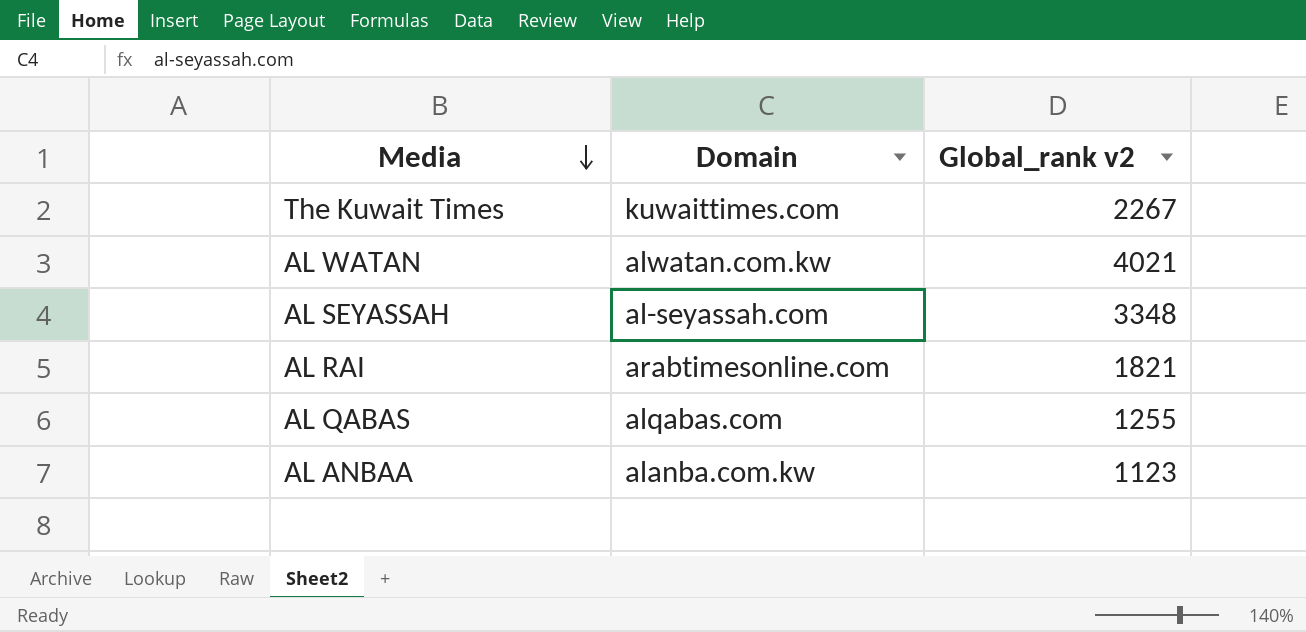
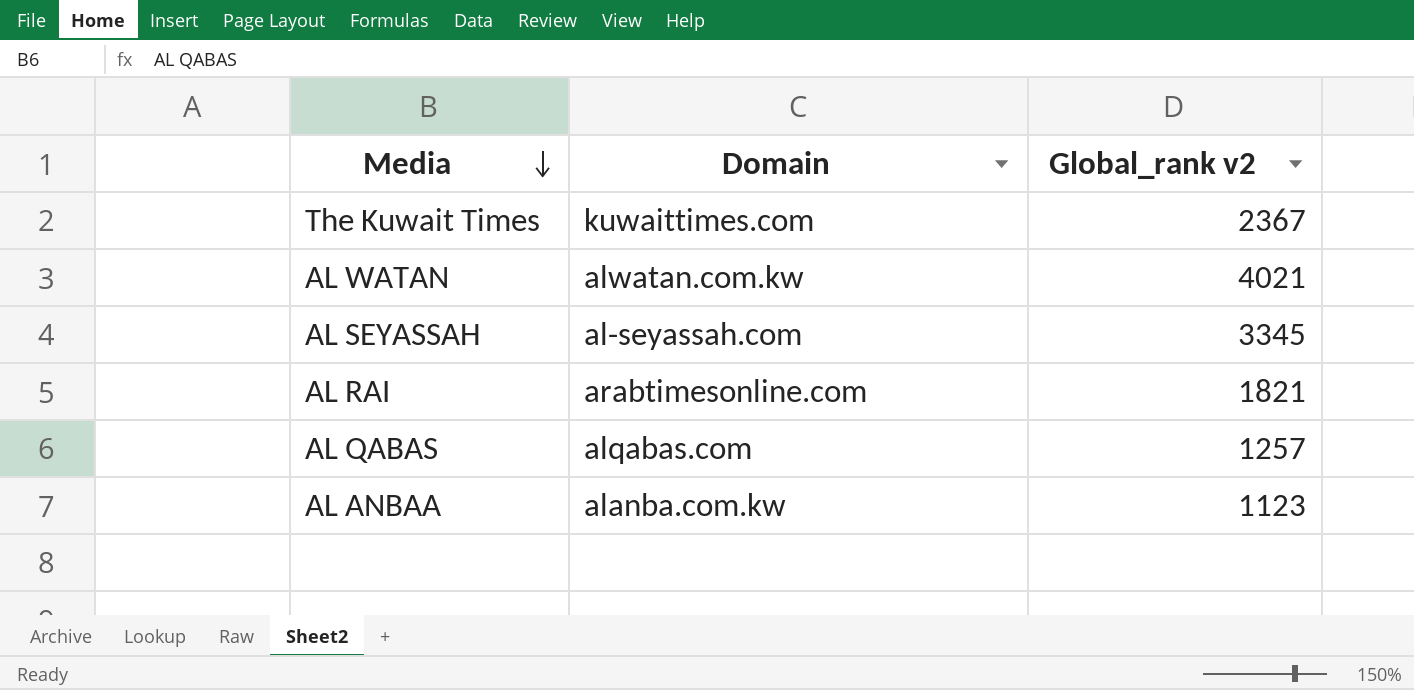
The Kuwait Times | Global_rank v2: 2267 -> 2367
AL SEYASSAH | Global_rank v2: 3348 -> 3345
AL QABAS | Global_rank v2: 1255 -> 1257

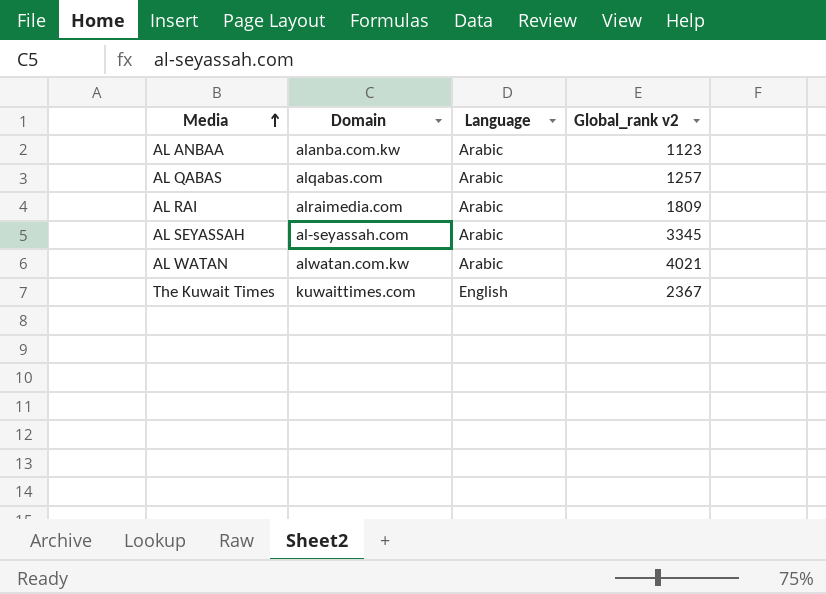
row order: Media descending -> Media ascending
column Language | position: none -> 3
AL RAI | Domain: arabtimesonline.com -> alraimedia.com
AL RAI | Global_rank v2: 1821 -> 1809

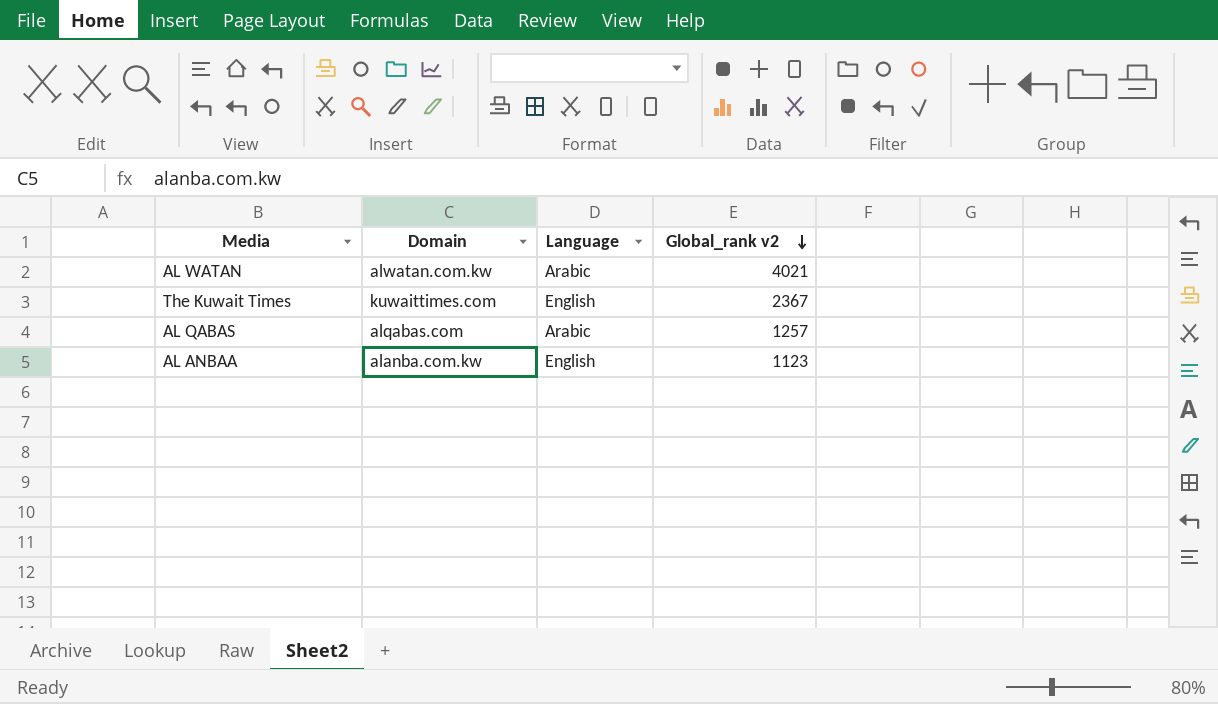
row order: Media ascending -> Global_rank v2 descending
row AL RAI: alraimedia.com | Arabic | 1809 -> none
row AL SEYASSAH: al-seyassah.com | Arabic | 3345 -> none
AL ANBAA | Language: Arabic -> English

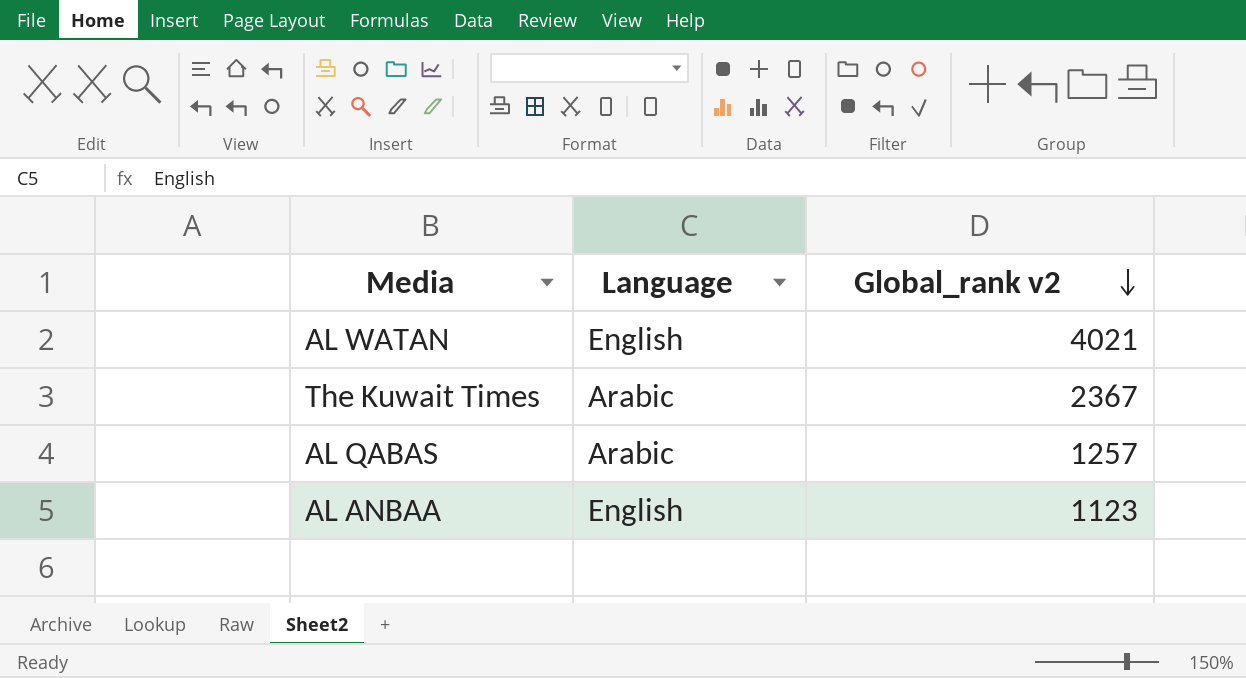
column Domain | position: 2 -> none
AL WATAN | Language: Arabic -> English
The Kuwait Times | Language: English -> Arabic

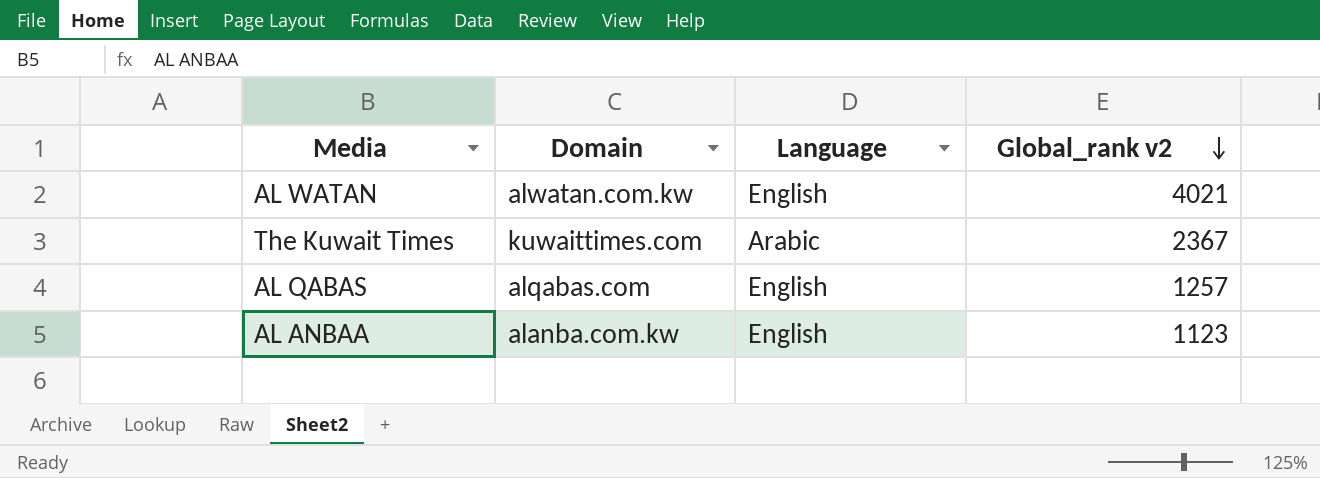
column Domain | position: none -> 2
AL QABAS | Language: Arabic -> English

